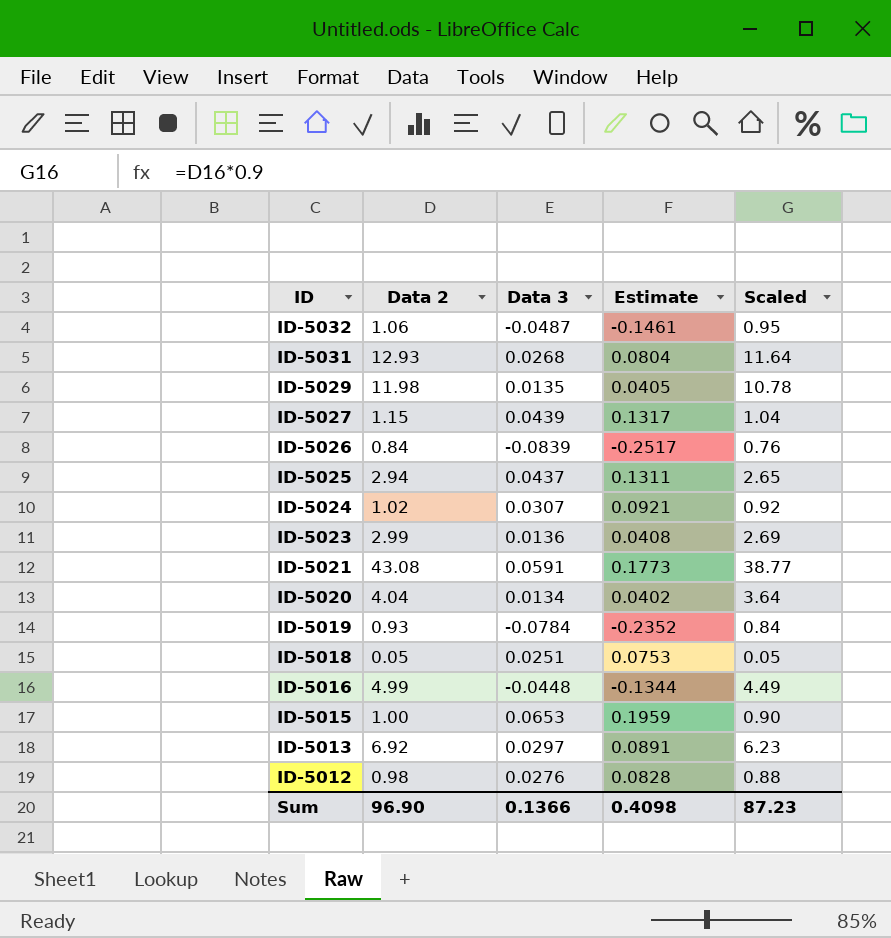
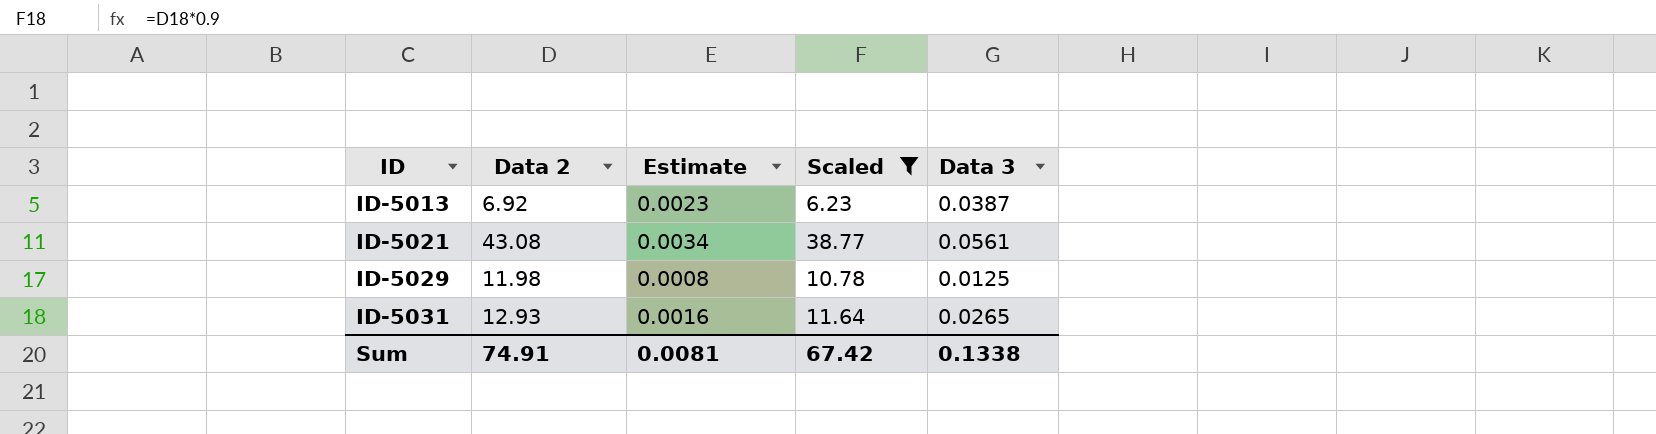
filter: none -> Scaled >= 6.23
row order: ID descending -> ID ascending
column Estimate | formula: [Data 3] * 3 -> [Data 3] * 0.06
column Data 3 | position: 3 -> 5
ID-5013 | Data 3: 0.0297 -> 0.0387
ID-5021 | Data 3: 0.0591 -> 0.0561
ID-5029 | Data 3: 0.0135 -> 0.0125
ID-5031 | Data 3: 0.0268 -> 0.0265
Sum | Data 2: 96.90 -> 74.91
Sum | Estimate: 0.4098 -> 0.0081
Sum | Scaled: 87.23 -> 67.42
Sum | Data 3: 0.1366 -> 0.1338

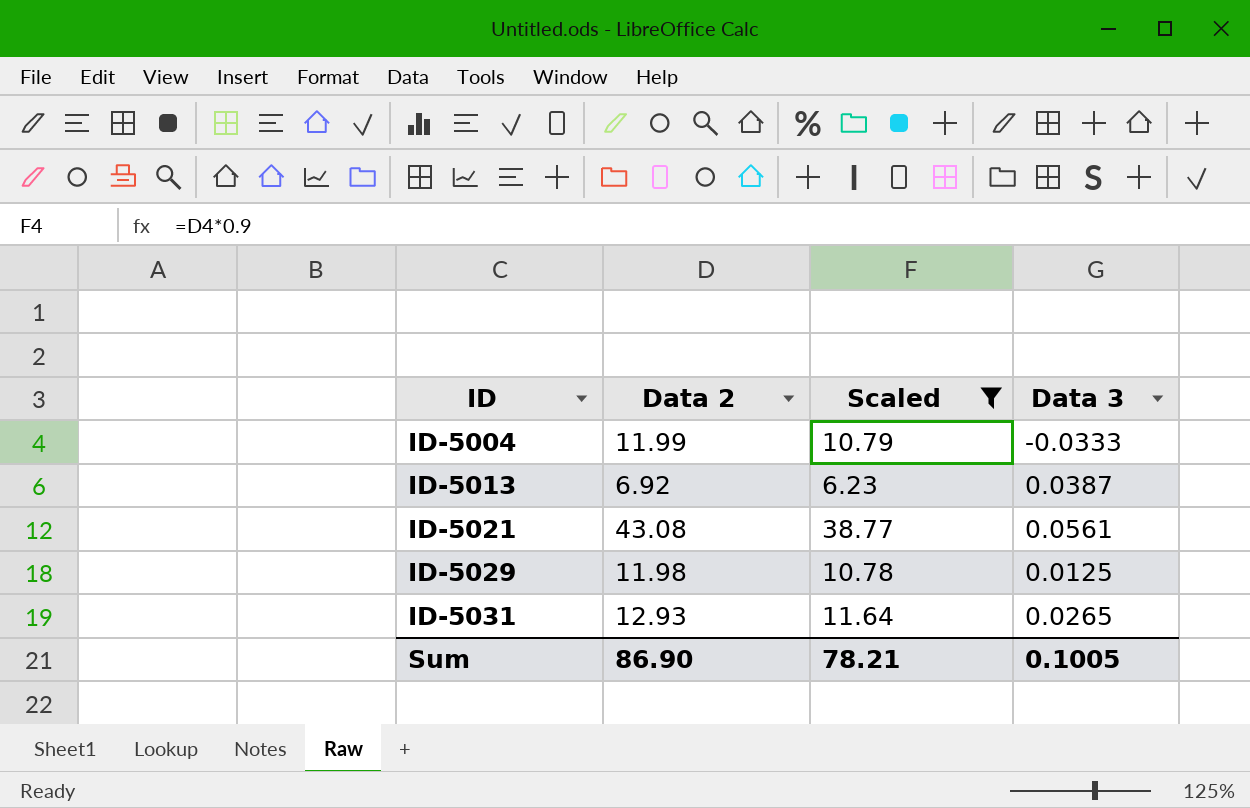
column Estimate | formula: [Data 3] * 0.06 -> none
row ID-5004: none -> 11.99 | 10.79 | -0.0333
Sum | Data 2: 74.91 -> 86.90
Sum | Scaled: 67.42 -> 78.21
Sum | Data 3: 0.1338 -> 0.1005

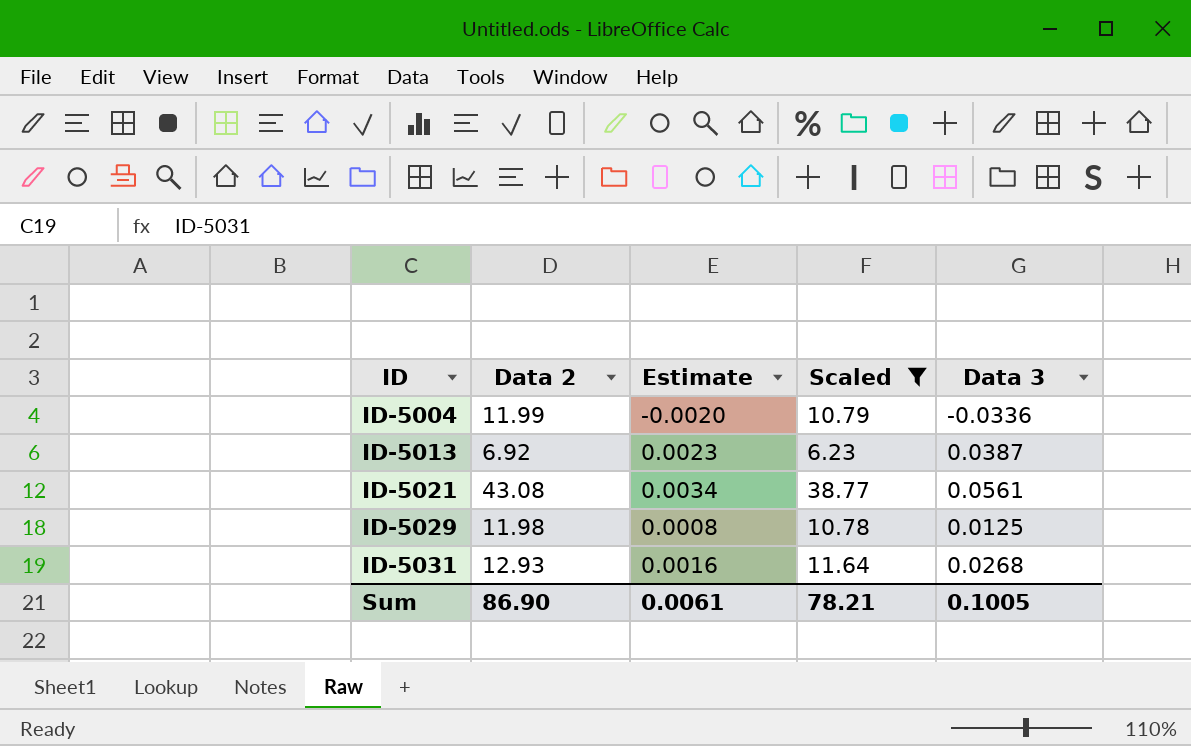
column Estimate | formula: none -> [Data 3] * 0.06
ID-5004 | Data 3: -0.0333 -> -0.0336
ID-5031 | Data 3: 0.0265 -> 0.0268

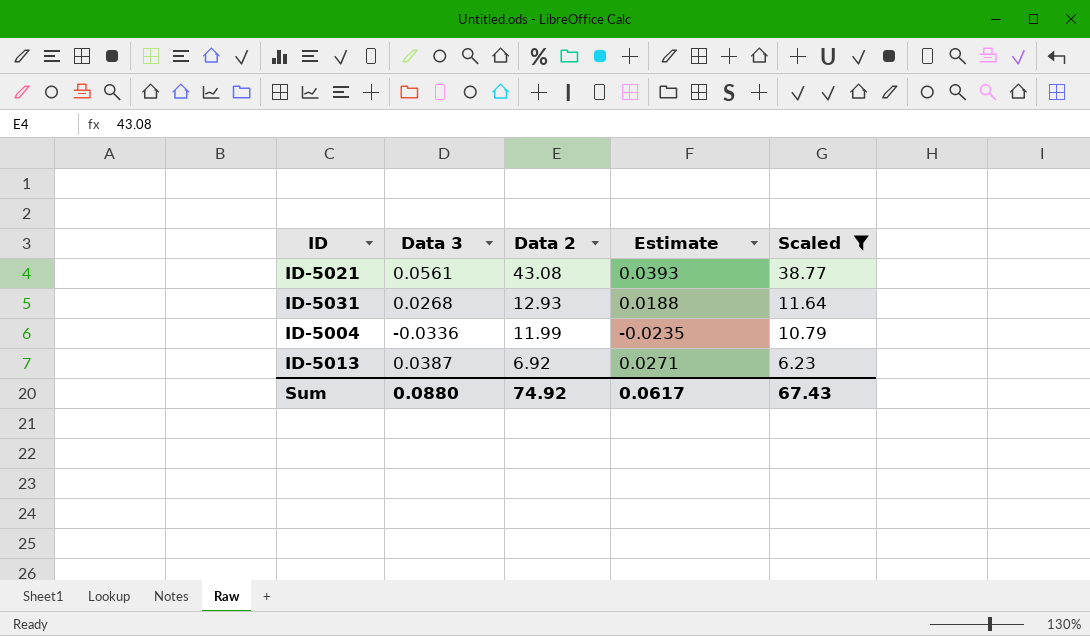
row order: ID ascending -> Data 2 descending
column Data 3 | position: 5 -> 2
column Estimate | formula: [Data 3] * 0.06 -> [Data 3] * 0.7
row ID-5029: 11.98 | 0.0008 | 10.78 | 0.0125 -> none
Sum | Data 3: 0.1005 -> 0.0880
Sum | Data 2: 86.90 -> 74.92
Sum | Estimate: 0.0061 -> 0.0617
Sum | Scaled: 78.21 -> 67.43

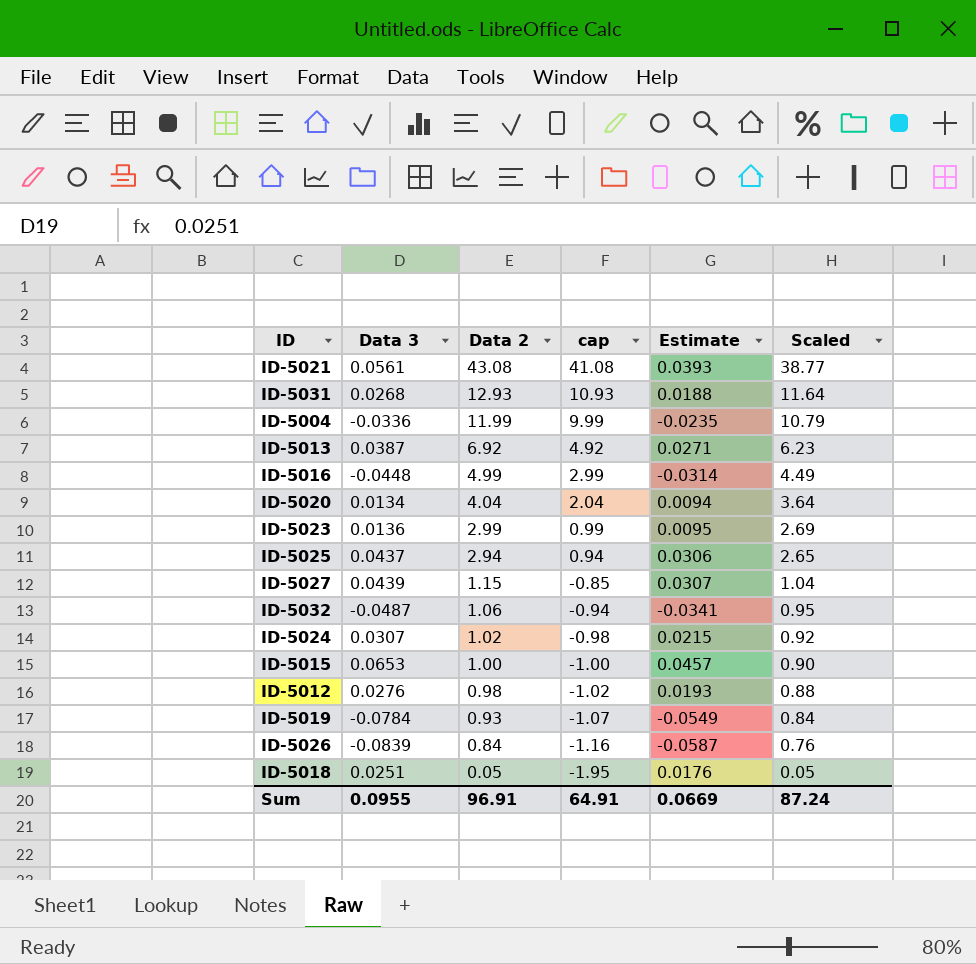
filter: Scaled >= 6.23 -> none
column cap | formula: none -> [Data 2] - 2
Sum | Data 3: 0.0880 -> 0.0955
Sum | Data 2: 74.92 -> 96.91
Sum | Estimate: 0.0617 -> 0.0669
Sum | Scaled: 67.43 -> 87.24

